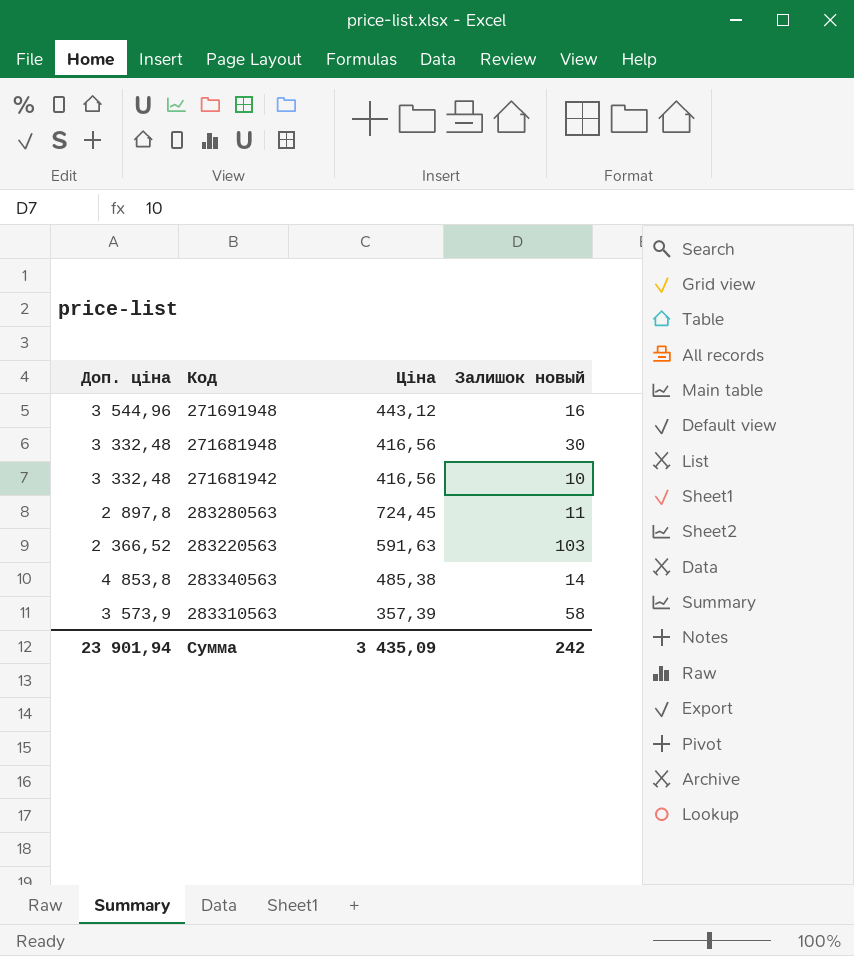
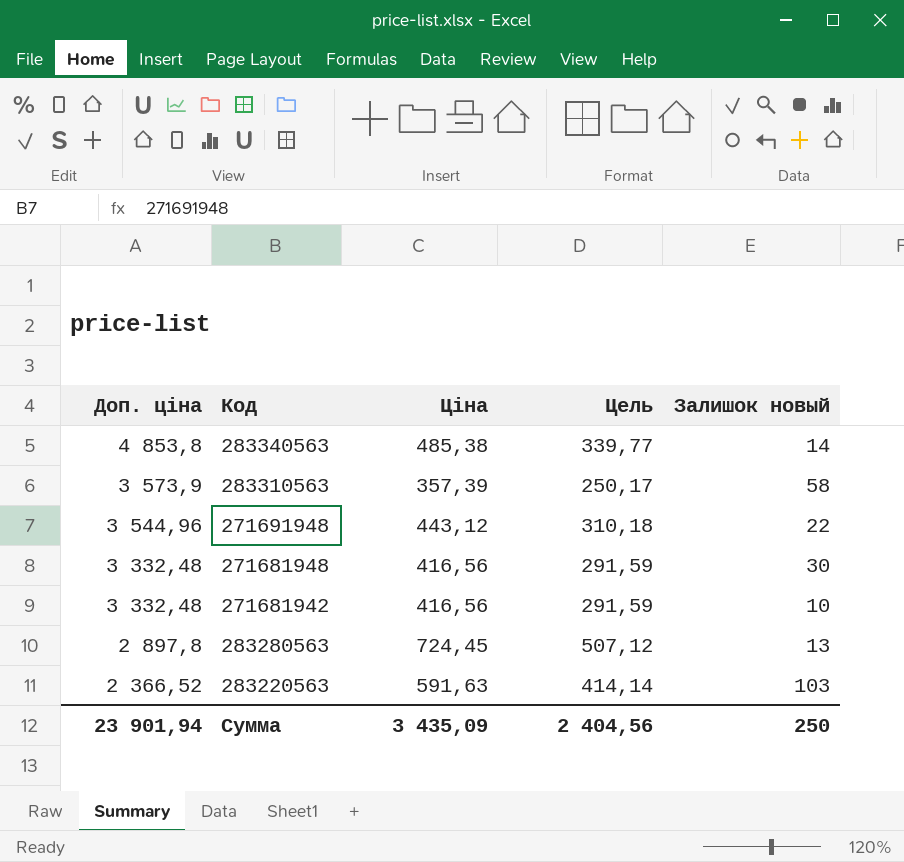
row order: none -> Доп. ціна descending
column Цель | formula: none -> [Ціна] * 0,7
271691948 | Залишок новый: 16 -> 22
283280563 | Залишок новый: 11 -> 13
Сумма | Залишок новый: 242 -> 250

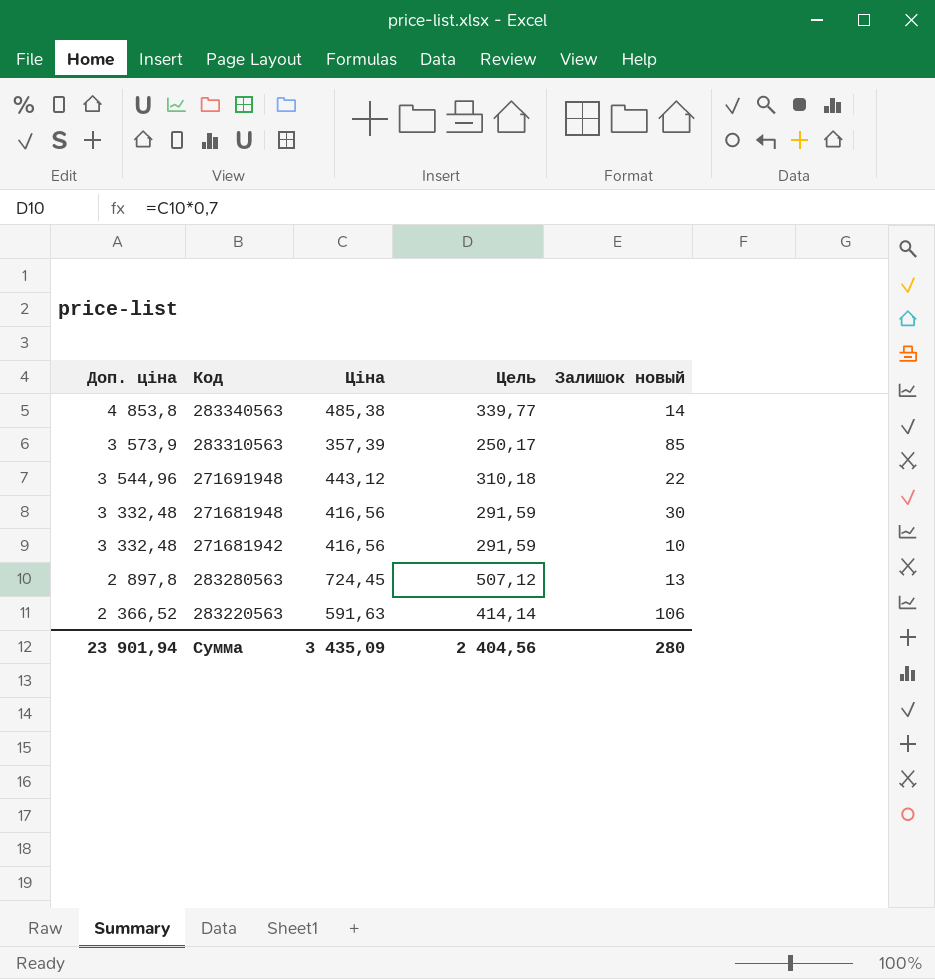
283310563 | Залишок новый: 58 -> 85
283220563 | Залишок новый: 103 -> 106
Сумма | Залишок новый: 250 -> 280

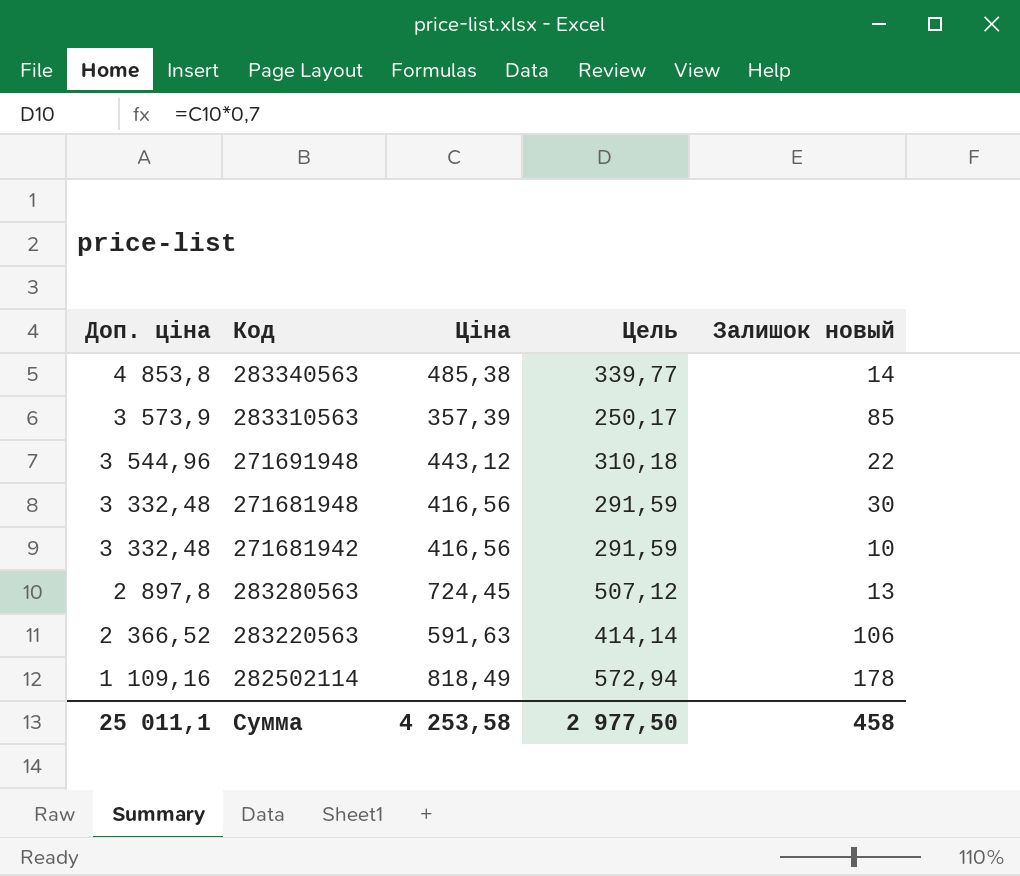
row 282502114: none -> 1 109,16 | 818,49 | 572,94 | 178
Сумма | Доп. ціна: 23 901,94 -> 25 011,1
Сумма | Ціна: 3 435,09 -> 4 253,58
Сумма | Цель: 2 404,56 -> 2 977,50
Сумма | Залишок новый: 280 -> 458

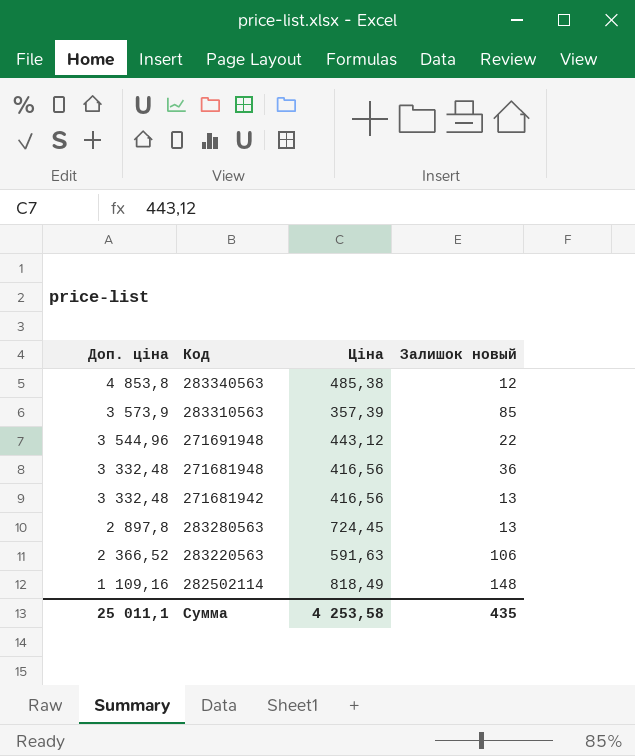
column Цель | formula: [Ціна] * 0,7 -> none
283340563 | Залишок новый: 14 -> 12
271681948 | Залишок новый: 30 -> 36
271681942 | Залишок новый: 10 -> 13
282502114 | Залишок новый: 178 -> 148
Сумма | Залишок новый: 458 -> 435

